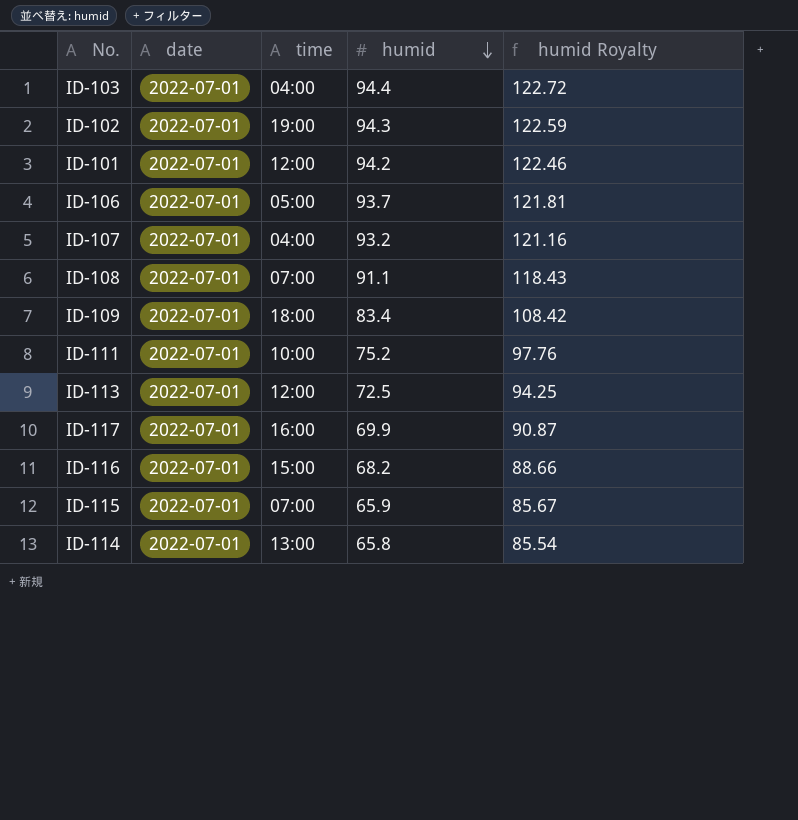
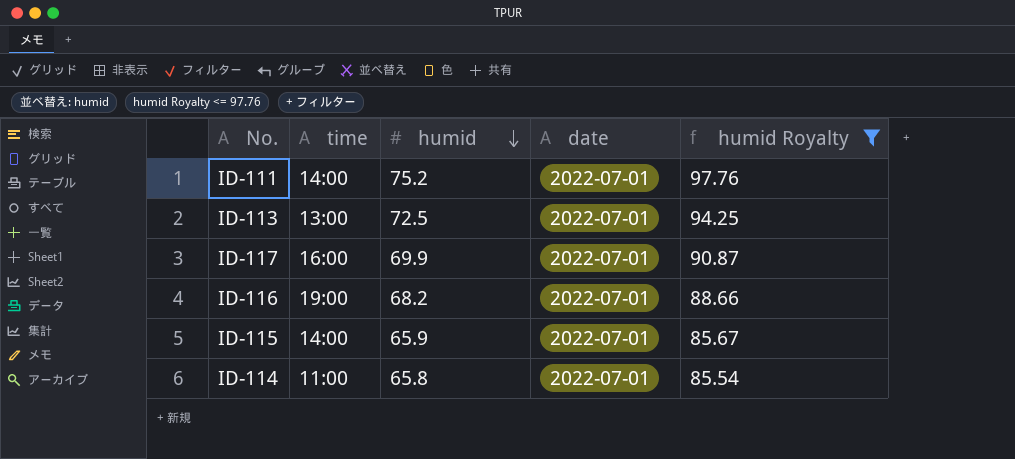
filter: none -> humid Royalty <= 97.76
column date | position: 2 -> 4
ID-111 | time: 10:00 -> 14:00
ID-113 | time: 12:00 -> 13:00
ID-116 | time: 15:00 -> 19:00
ID-115 | time: 07:00 -> 14:00
ID-114 | time: 13:00 -> 11:00

